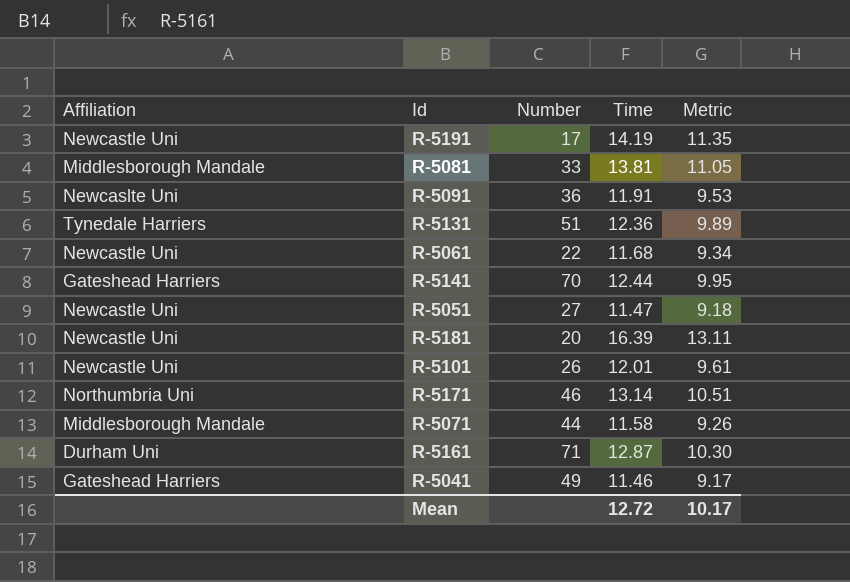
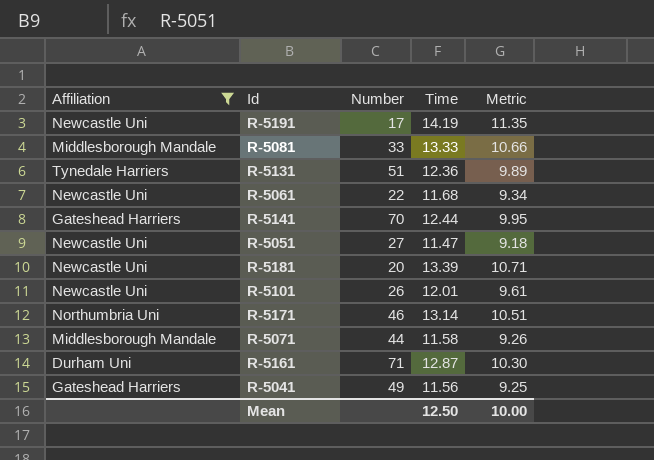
filter: none -> Affiliation != Newcaslte Uni
R-5081 | Time: 13.81 -> 13.33
R-5081 | Metric: 11.05 -> 10.66
R-5181 | Time: 16.39 -> 13.39
R-5181 | Metric: 13.11 -> 10.71
R-5041 | Time: 11.46 -> 11.56
R-5041 | Metric: 9.17 -> 9.25
Mean | Time: 12.72 -> 12.50
Mean | Metric: 10.17 -> 10.00

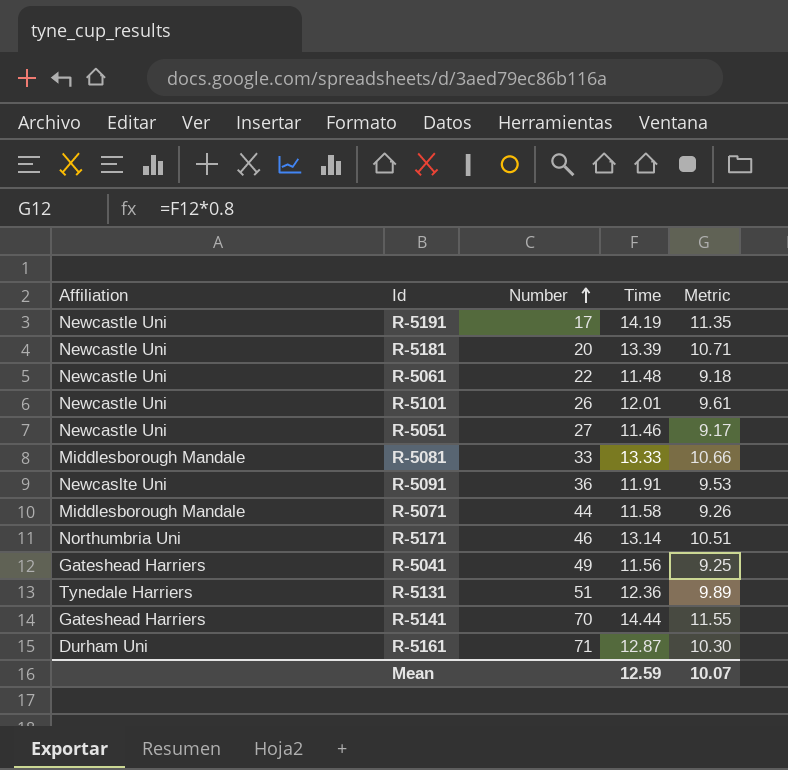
filter: Affiliation != Newcaslte Uni -> none
row order: none -> Number ascending
R-5061 | Time: 11.68 -> 11.48
R-5061 | Metric: 9.34 -> 9.18
R-5051 | Time: 11.47 -> 11.46
R-5051 | Metric: 9.18 -> 9.17
R-5141 | Time: 12.44 -> 14.44
R-5141 | Metric: 9.95 -> 11.55
Mean | Time: 12.50 -> 12.59
Mean | Metric: 10.00 -> 10.07

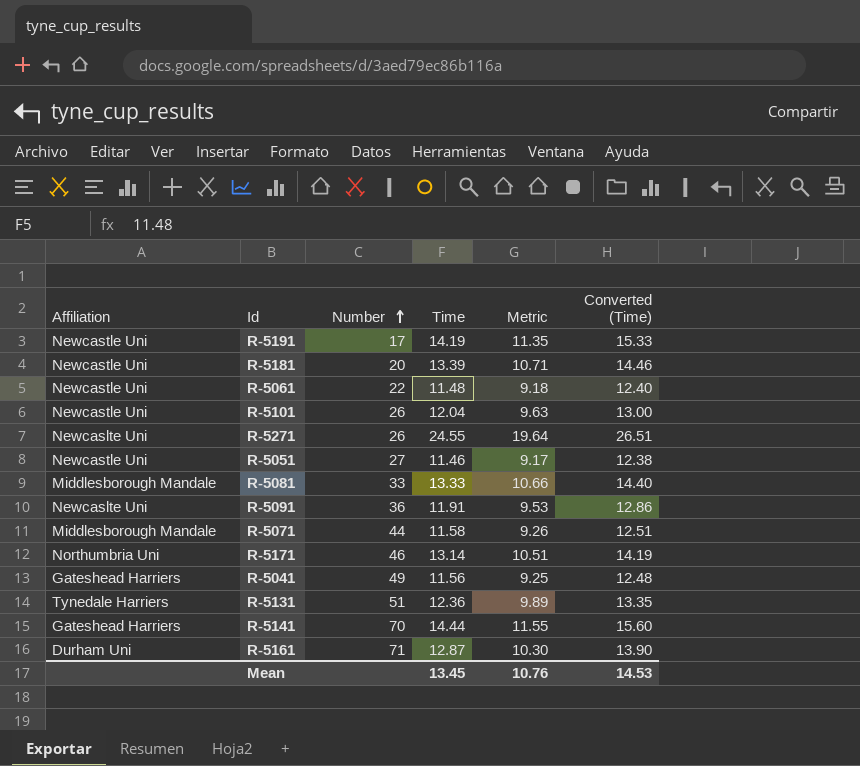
column Converted (Time) | formula: none -> [Time] * 1.08
R-5101 | Time: 12.01 -> 12.04
R-5101 | Metric: 9.61 -> 9.63
row R-5271: none -> Newcaslte Uni | 26 | 24.55 | 19.64 | 26.51
Mean | Time: 12.59 -> 13.45
Mean | Metric: 10.07 -> 10.76

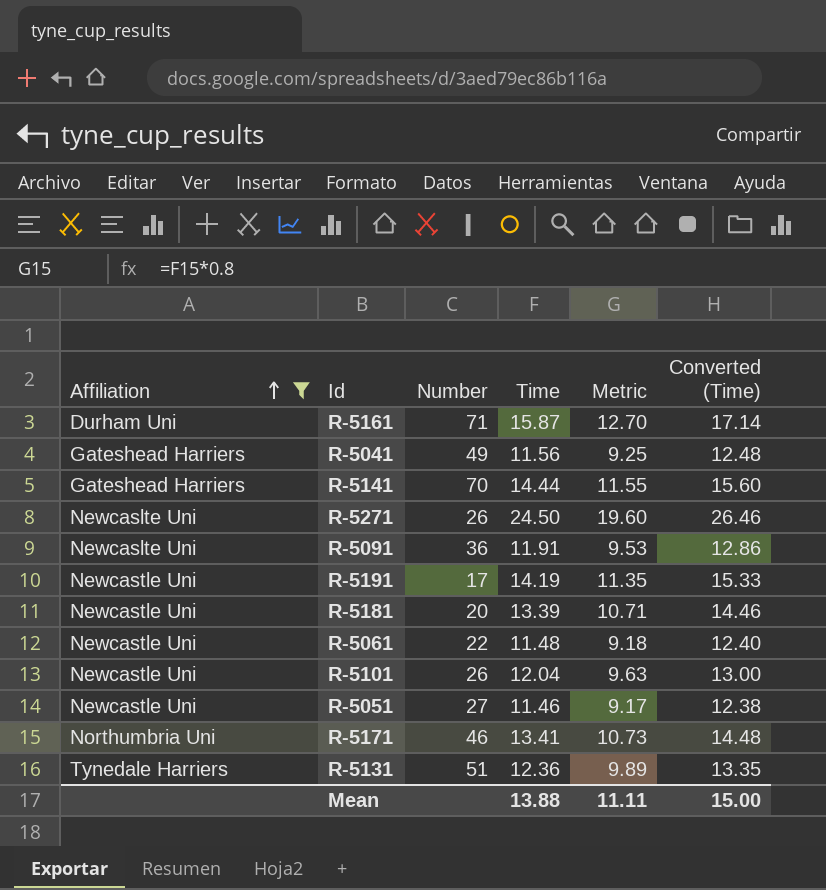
filter: none -> Affiliation != Middlesborough Mandale
row order: Number ascending -> Affiliation ascending
R-5161 | Time: 12.87 -> 15.87
R-5161 | Metric: 10.30 -> 12.70
R-5161 | Converted (Time): 13.90 -> 17.14
R-5271 | Time: 24.55 -> 24.50
R-5271 | Metric: 19.64 -> 19.60
R-5271 | Converted (Time): 26.51 -> 26.46
R-5171 | Time: 13.14 -> 13.41
R-5171 | Metric: 10.51 -> 10.73
R-5171 | Converted (Time): 14.19 -> 14.48
Mean | Time: 13.45 -> 13.88
Mean | Metric: 10.76 -> 11.11
Mean | Converted (Time): 14.53 -> 15.00

